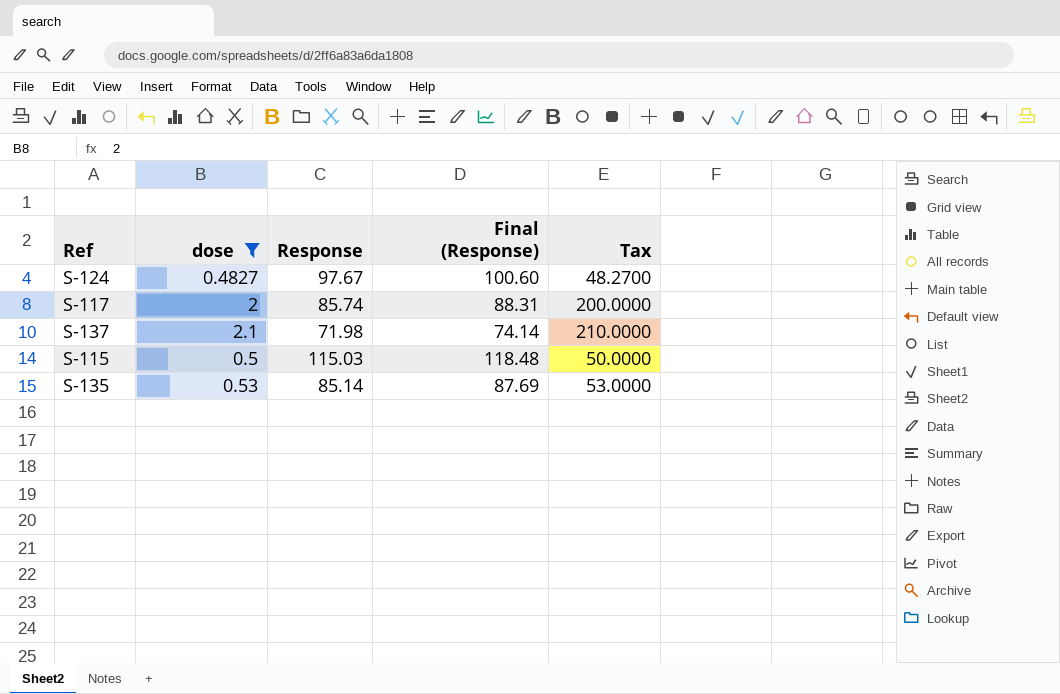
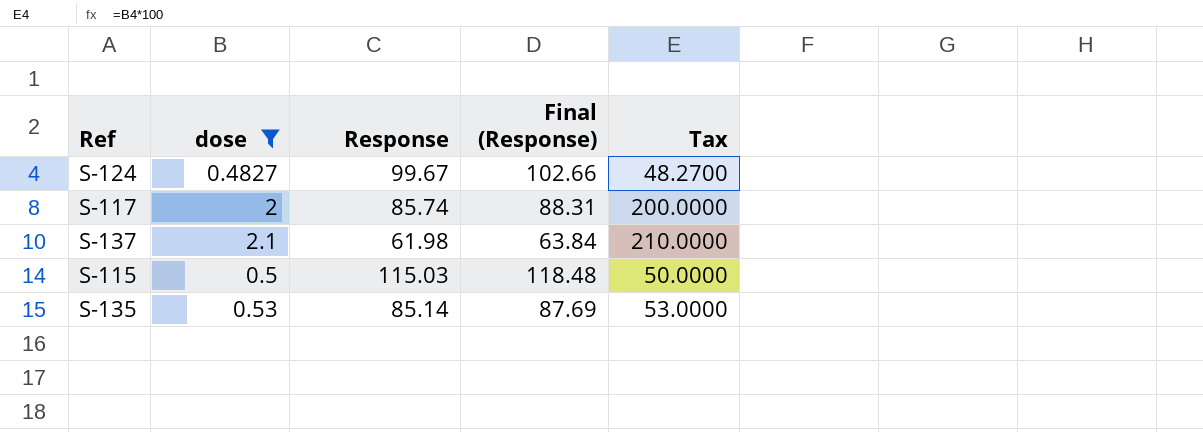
S-124 | Response: 97.67 -> 99.67
S-124 | Final (Response): 100.60 -> 102.66
S-137 | Response: 71.98 -> 61.98
S-137 | Final (Response): 74.14 -> 63.84

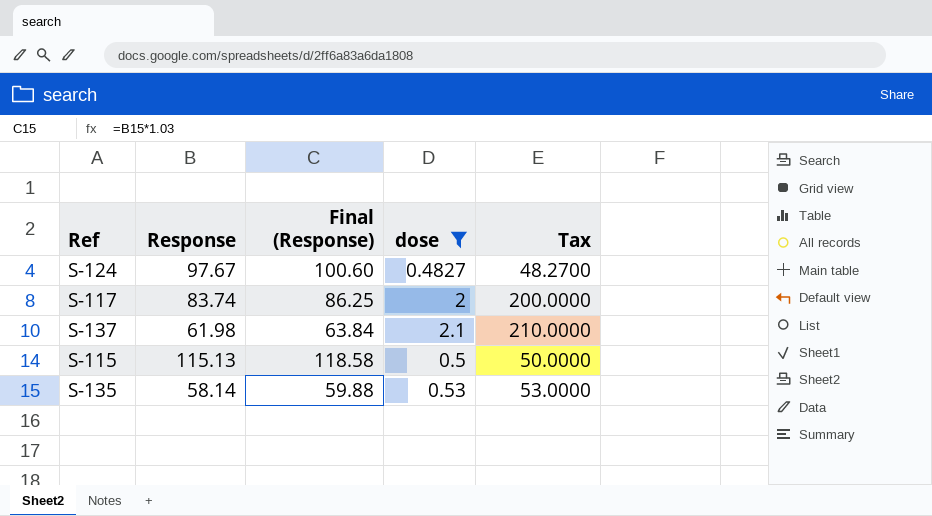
column dose | position: 2 -> 4
S-124 | Response: 99.67 -> 97.67
S-124 | Final (Response): 102.66 -> 100.60
S-117 | Response: 85.74 -> 83.74
S-117 | Final (Response): 88.31 -> 86.25
S-115 | Response: 115.03 -> 115.13
S-115 | Final (Response): 118.48 -> 118.58
S-135 | Response: 85.14 -> 58.14
S-135 | Final (Response): 87.69 -> 59.88

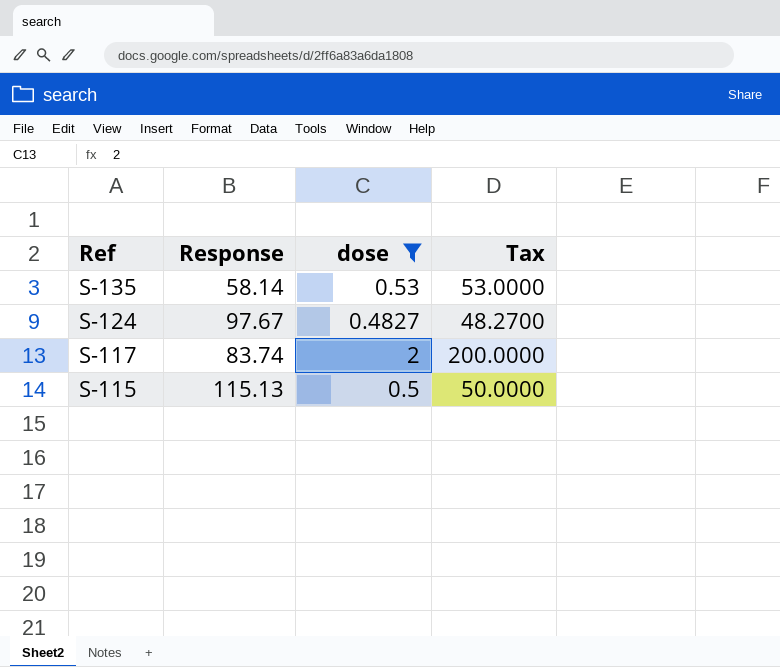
row order: none -> Ref descending
column Final (Response) | formula: [Response] * 1.03 -> none
row S-137: 61.98 | 63.84 | 2.1 | 210.0000 -> none

